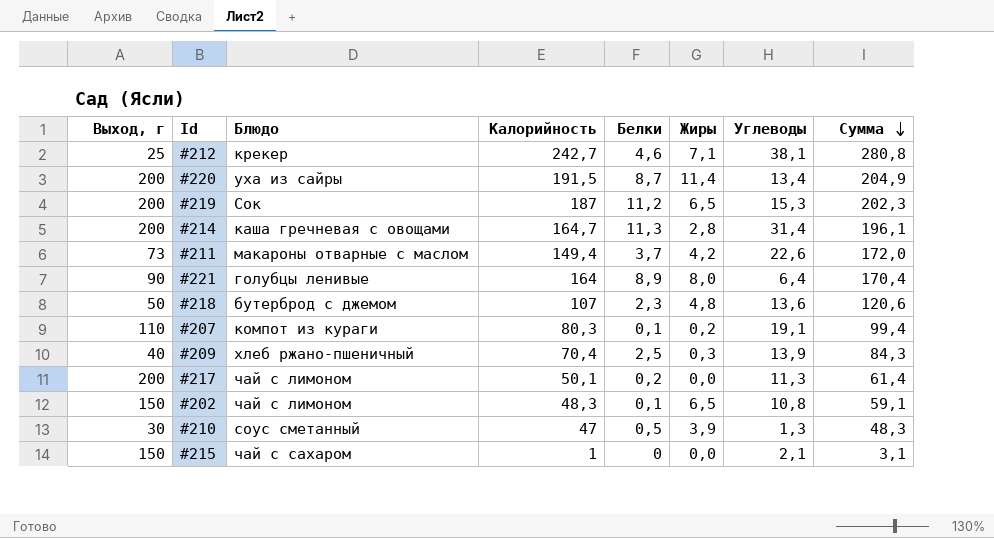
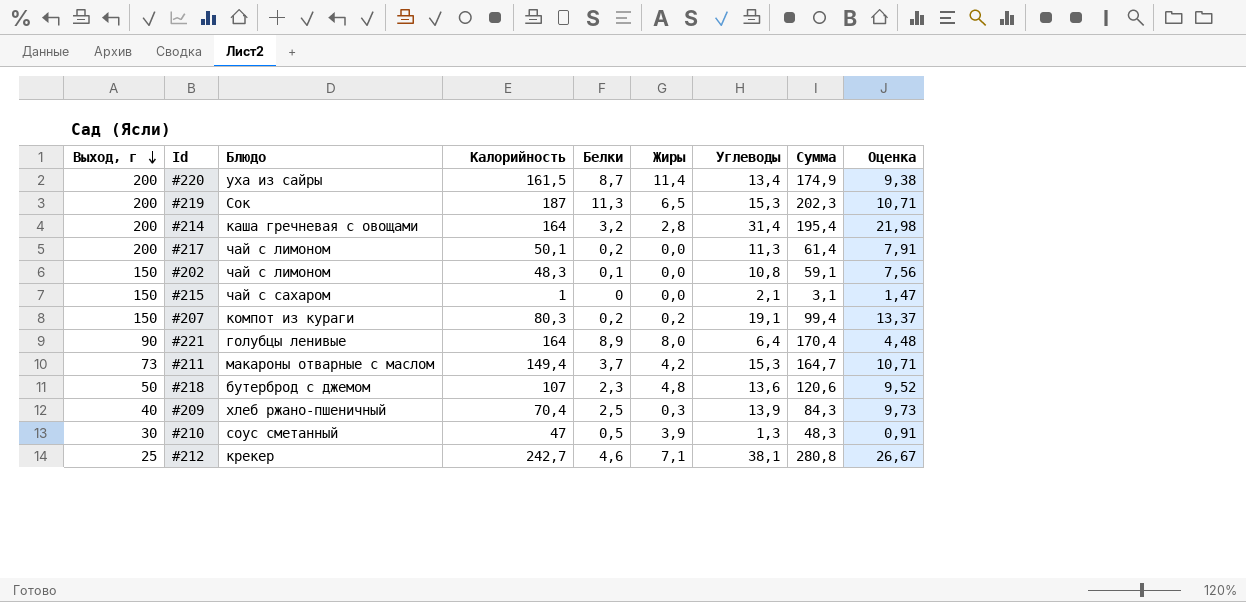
row order: Сумма descending -> Выход, г descending
column Оценка | formula: none -> [Углеводы] * 0,7
#220 | Калорийность: 191,5 -> 161,5
#220 | Сумма: 204,9 -> 174,9
#219 | Белки: 11,2 -> 11,3
#214 | Калорийность: 164,7 -> 164
#214 | Белки: 11,3 -> 3,2
#214 | Сумма: 196,1 -> 195,4
#202 | Жиры: 6,5 -> 0,0
#207 | Выход, г: 110 -> 150
#207 | Белки: 0,1 -> 0,2
#211 | Углеводы: 22,6 -> 15,3
#211 | Сумма: 172,0 -> 164,7

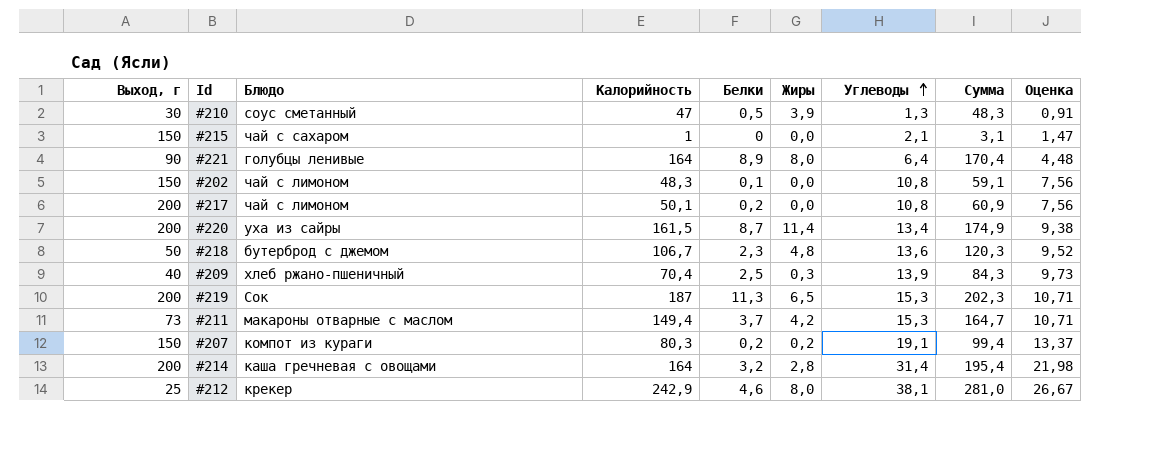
row order: Выход, г descending -> Углеводы ascending
#217 | Углеводы: 11,3 -> 10,8
#217 | Сумма: 61,4 -> 60,9
#217 | Оценка: 7,91 -> 7,56
#218 | Калорийность: 107 -> 106,7
#218 | Сумма: 120,6 -> 120,3
#212 | Калорийность: 242,7 -> 242,9
#212 | Жиры: 7,1 -> 8,0
#212 | Сумма: 280,8 -> 281,0

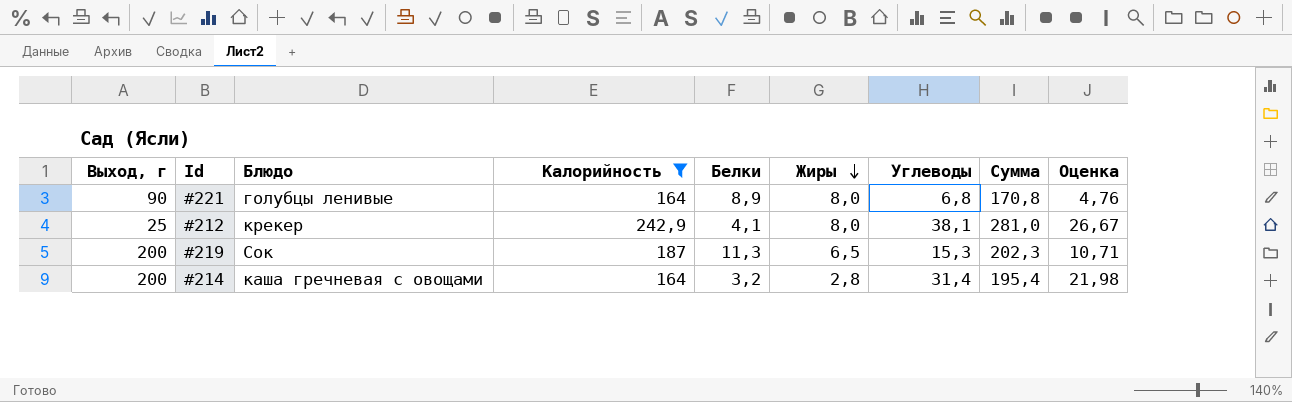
filter: none -> Калорийность >= 164
row order: Углеводы ascending -> Жиры descending
#221 | Углеводы: 6,4 -> 6,8
#221 | Сумма: 170,4 -> 170,8
#221 | Оценка: 4,48 -> 4,76
#212 | Белки: 4,6 -> 4,1

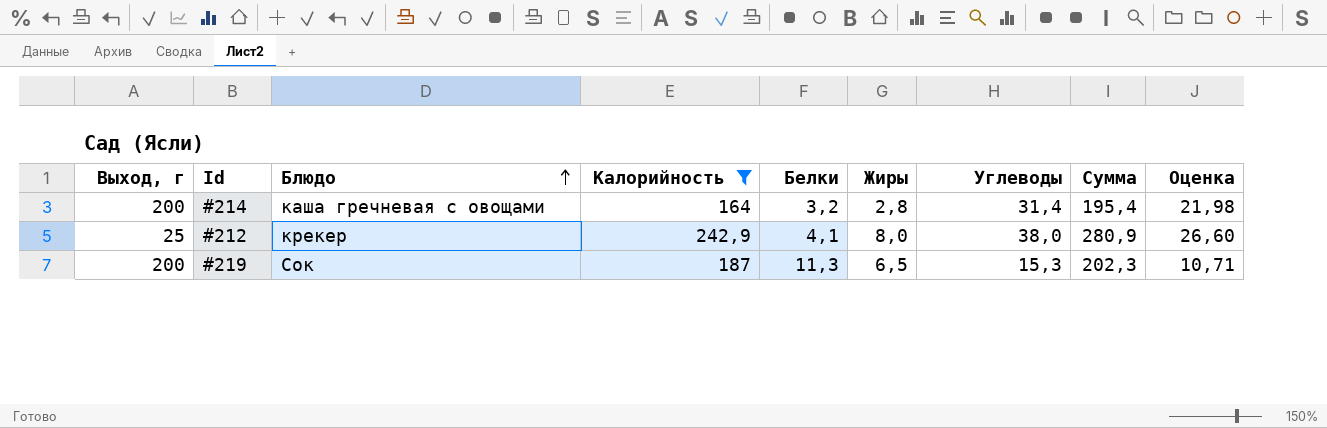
row order: Жиры descending -> Блюдо ascending
row #221: 90 | голубцы ленивые | 164 | 8,9 | 8,0 | 6,8 | 170,8 | 4,76 -> none
#212 | Углеводы: 38,1 -> 38,0
#212 | Сумма: 281,0 -> 280,9
#212 | Оценка: 26,67 -> 26,60

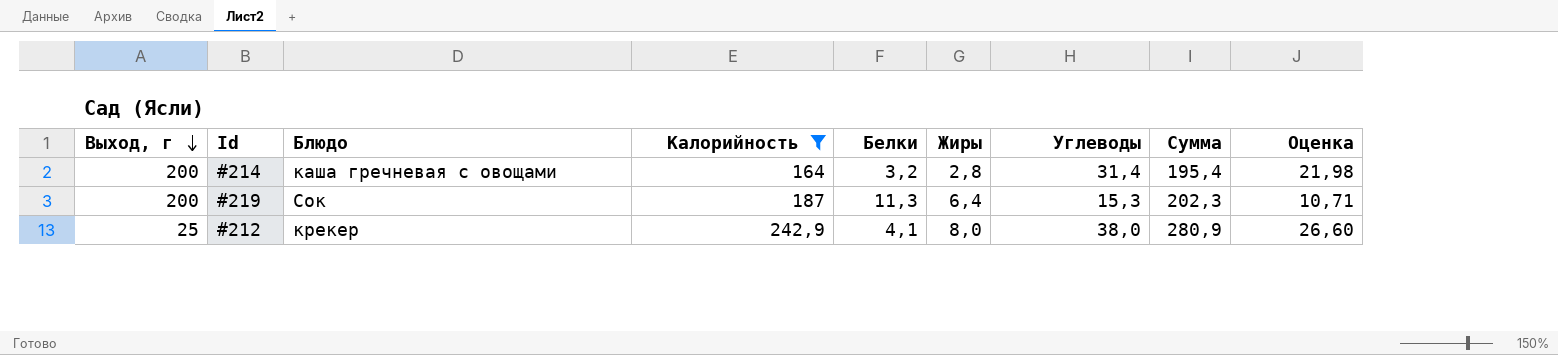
row order: Блюдо ascending -> Выход, г descending
#219 | Жиры: 6,5 -> 6,4

